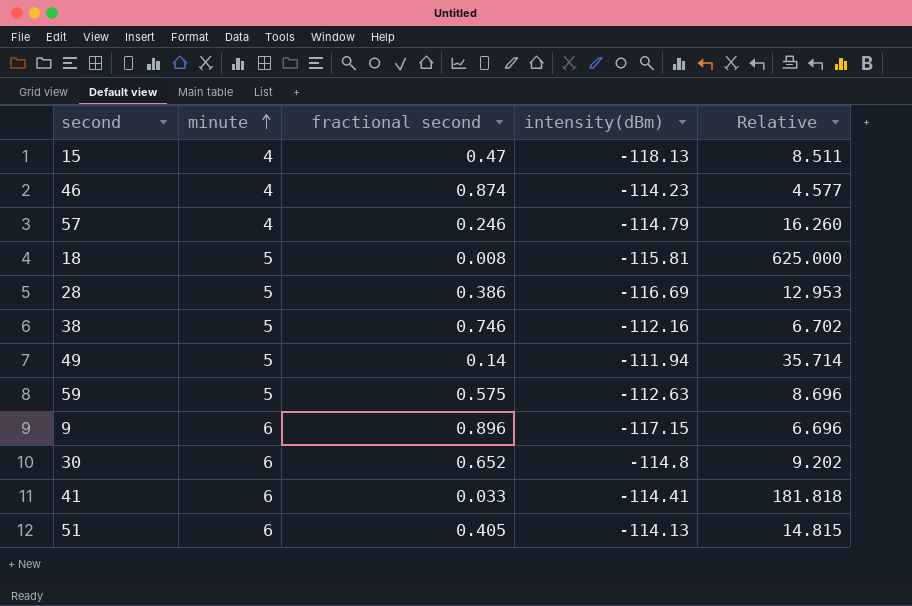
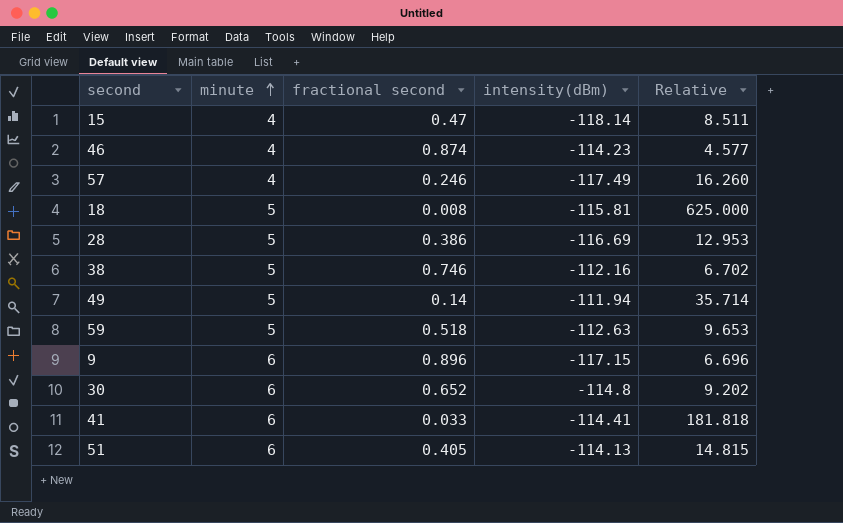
15 | intensity(dBm): -118.13 -> -118.14
57 | intensity(dBm): -114.79 -> -117.49
59 | fractional second: 0.575 -> 0.518
59 | Relative: 8.696 -> 9.653

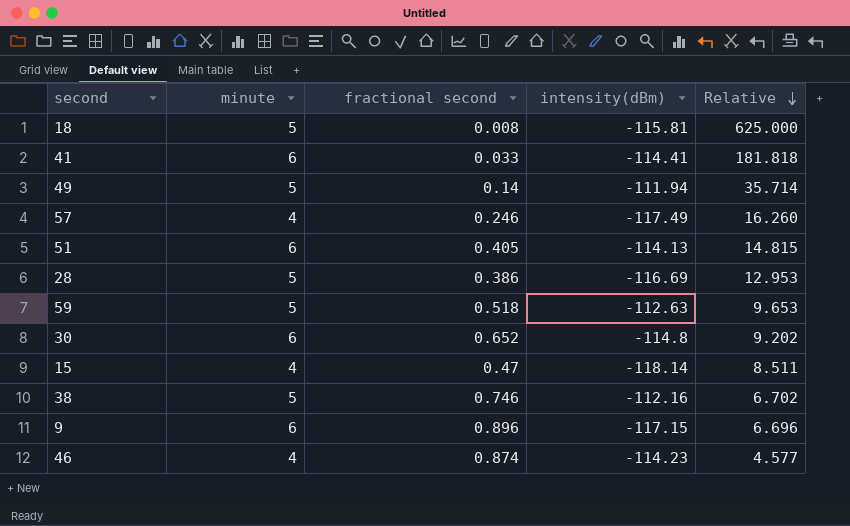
row order: minute ascending -> Relative descending

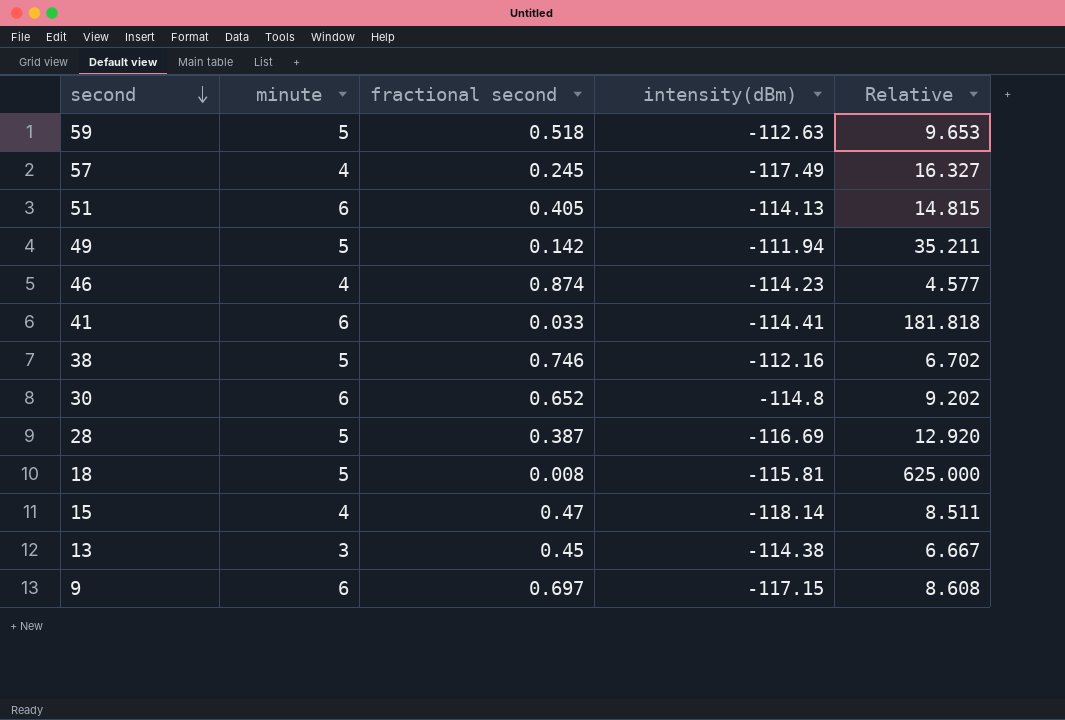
row order: Relative descending -> second descending
57 | fractional second: 0.246 -> 0.245
57 | Relative: 16.260 -> 16.327
49 | fractional second: 0.14 -> 0.142
49 | Relative: 35.714 -> 35.211
28 | fractional second: 0.386 -> 0.387
28 | Relative: 12.953 -> 12.920
row 13: none -> 3 | 0.45 | -114.38 | 6.667
9 | fractional second: 0.896 -> 0.697
9 | Relative: 6.696 -> 8.608

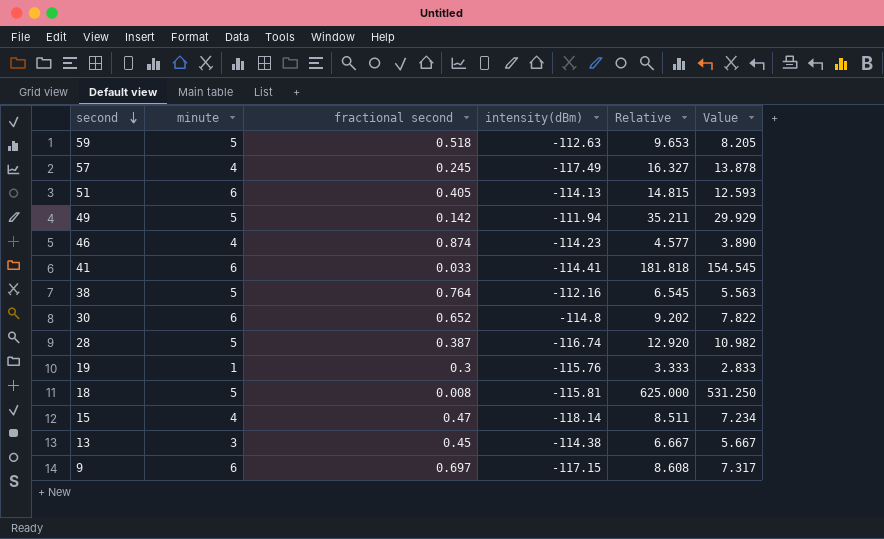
column Value | formula: none -> [Relative] * 0.85
38 | fractional second: 0.746 -> 0.764
38 | Relative: 6.702 -> 6.545
28 | intensity(dBm): -116.69 -> -116.74
row 19: none -> 1 | 0.3 | -115.76 | 3.333 | 2.833

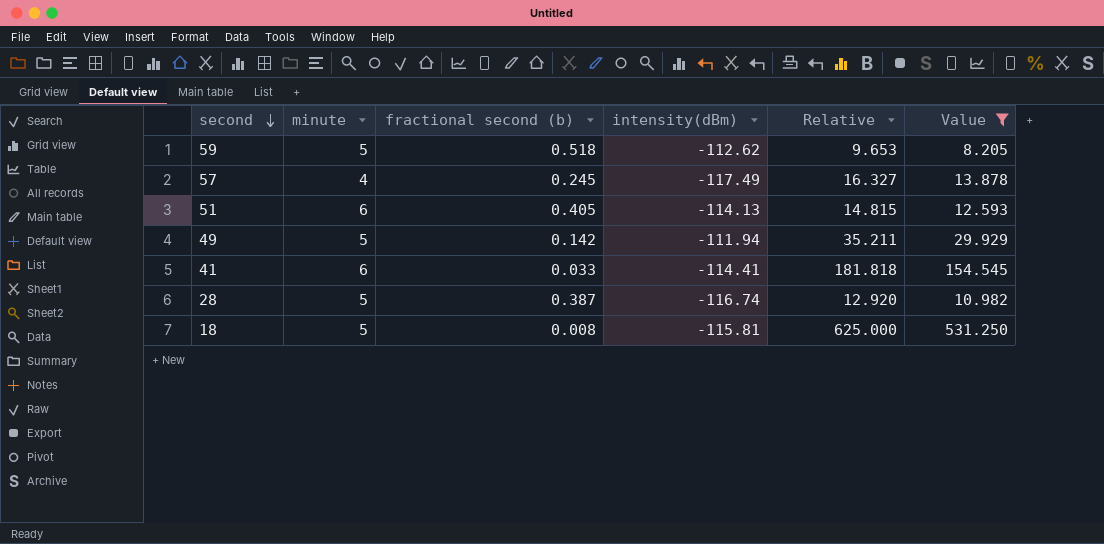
filter: none -> Value >= 8.205
column name: fractional second -> fractional second (b)
59 | intensity(dBm): -112.63 -> -112.62

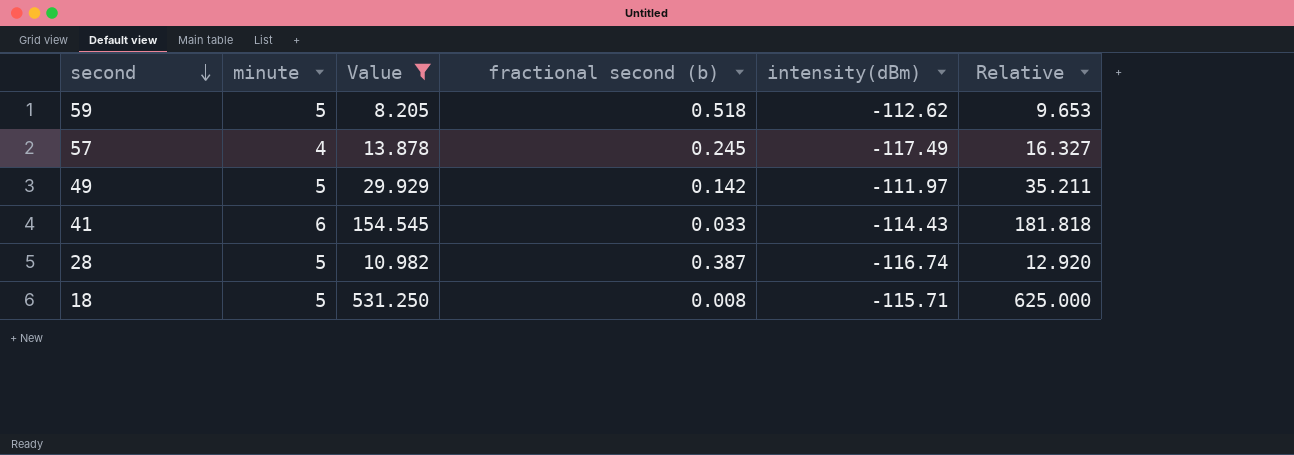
column Value | position: 6 -> 3
row 51: 6 | 0.405 | -114.13 | 14.815 | 12.593 -> none
49 | intensity(dBm): -111.94 -> -111.97
41 | intensity(dBm): -114.41 -> -114.43
18 | intensity(dBm): -115.81 -> -115.71

